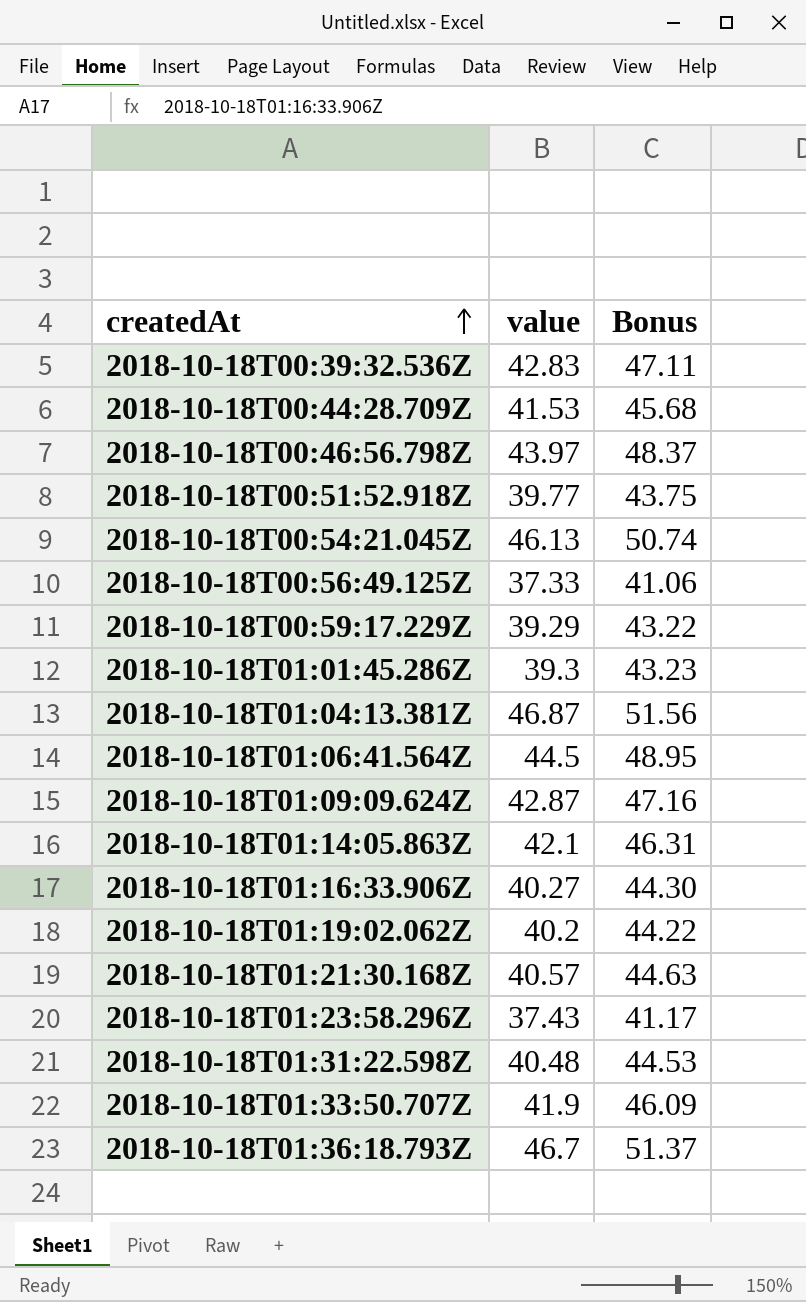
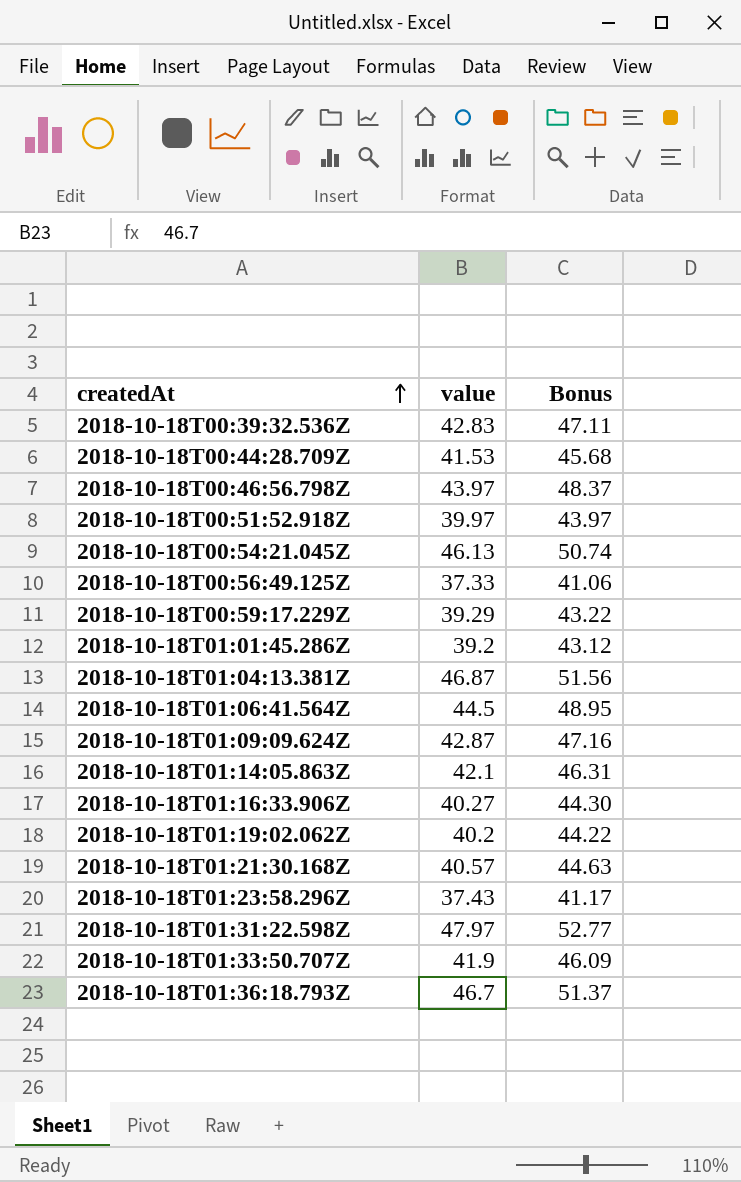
2018-10-18T00:51:52.918Z | value: 39.77 -> 39.97
2018-10-18T00:51:52.918Z | Bonus: 43.75 -> 43.97
2018-10-18T01:01:45.286Z | value: 39.3 -> 39.2
2018-10-18T01:01:45.286Z | Bonus: 43.23 -> 43.12
2018-10-18T01:31:22.598Z | value: 40.48 -> 47.97
2018-10-18T01:31:22.598Z | Bonus: 44.53 -> 52.77

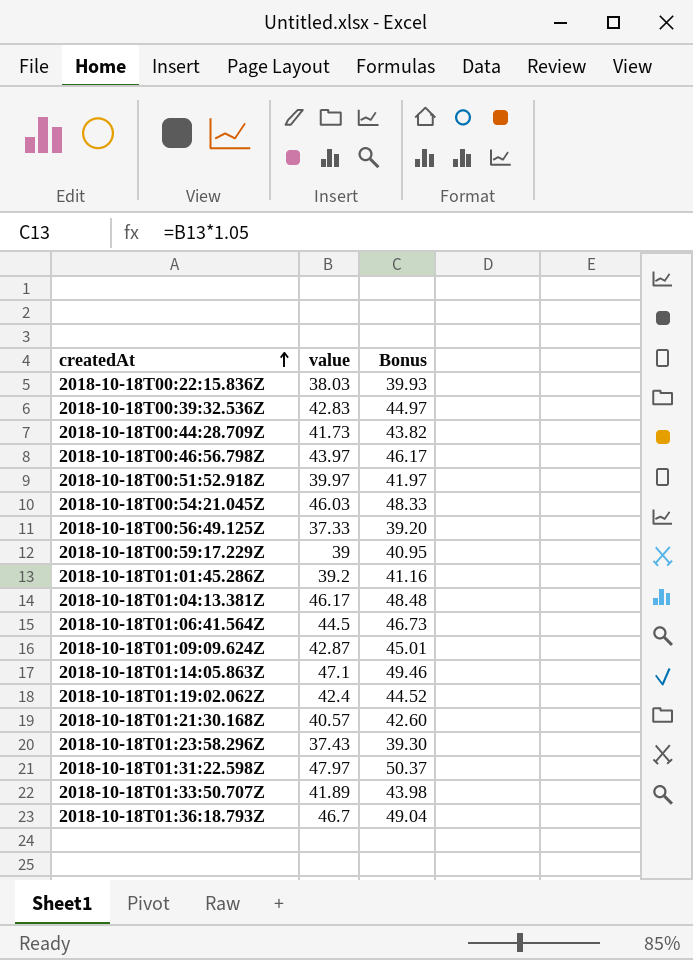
column Bonus | formula: [value] * 1.1 -> [value] * 1.05
row 2018-10-18T01:16:33.906Z: 40.27 | 44.30 -> none
row 2018-10-18T00:22:15.836Z: none -> 38.03 | 39.93
2018-10-18T00:44:28.709Z | value: 41.53 -> 41.73
2018-10-18T00:54:21.045Z | value: 46.13 -> 46.03
2018-10-18T00:59:17.229Z | value: 39.29 -> 39
2018-10-18T01:04:13.381Z | value: 46.87 -> 46.17
2018-10-18T01:14:05.863Z | value: 42.1 -> 47.1
2018-10-18T01:19:02.062Z | value: 40.2 -> 42.4
2018-10-18T01:33:50.707Z | value: 41.9 -> 41.89

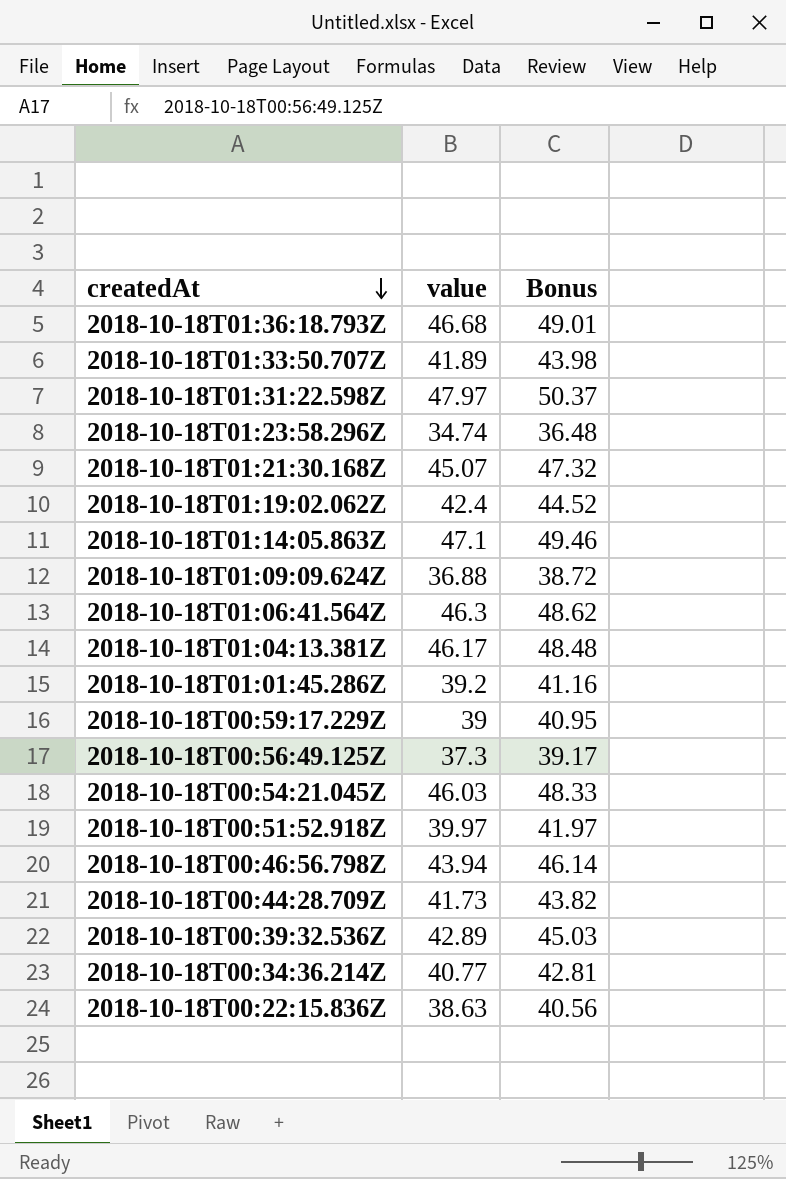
row order: createdAt ascending -> createdAt descending
2018-10-18T01:36:18.793Z | value: 46.7 -> 46.68
2018-10-18T01:36:18.793Z | Bonus: 49.04 -> 49.01
2018-10-18T01:23:58.296Z | value: 37.43 -> 34.74
2018-10-18T01:23:58.296Z | Bonus: 39.30 -> 36.48
2018-10-18T01:21:30.168Z | value: 40.57 -> 45.07
2018-10-18T01:21:30.168Z | Bonus: 42.60 -> 47.32
2018-10-18T01:09:09.624Z | value: 42.87 -> 36.88
2018-10-18T01:09:09.624Z | Bonus: 45.01 -> 38.72
2018-10-18T01:06:41.564Z | value: 44.5 -> 46.3
2018-10-18T01:06:41.564Z | Bonus: 46.73 -> 48.62
2018-10-18T00:56:49.125Z | value: 37.33 -> 37.3
2018-10-18T00:56:49.125Z | Bonus: 39.20 -> 39.17
2018-10-18T00:46:56.798Z | value: 43.97 -> 43.94
2018-10-18T00:46:56.798Z | Bonus: 46.17 -> 46.14
2018-10-18T00:39:32.536Z | value: 42.83 -> 42.89
2018-10-18T00:39:32.536Z | Bonus: 44.97 -> 45.03
row 2018-10-18T00:34:36.214Z: none -> 40.77 | 42.81
2018-10-18T00:22:15.836Z | value: 38.03 -> 38.63
2018-10-18T00:22:15.836Z | Bonus: 39.93 -> 40.56

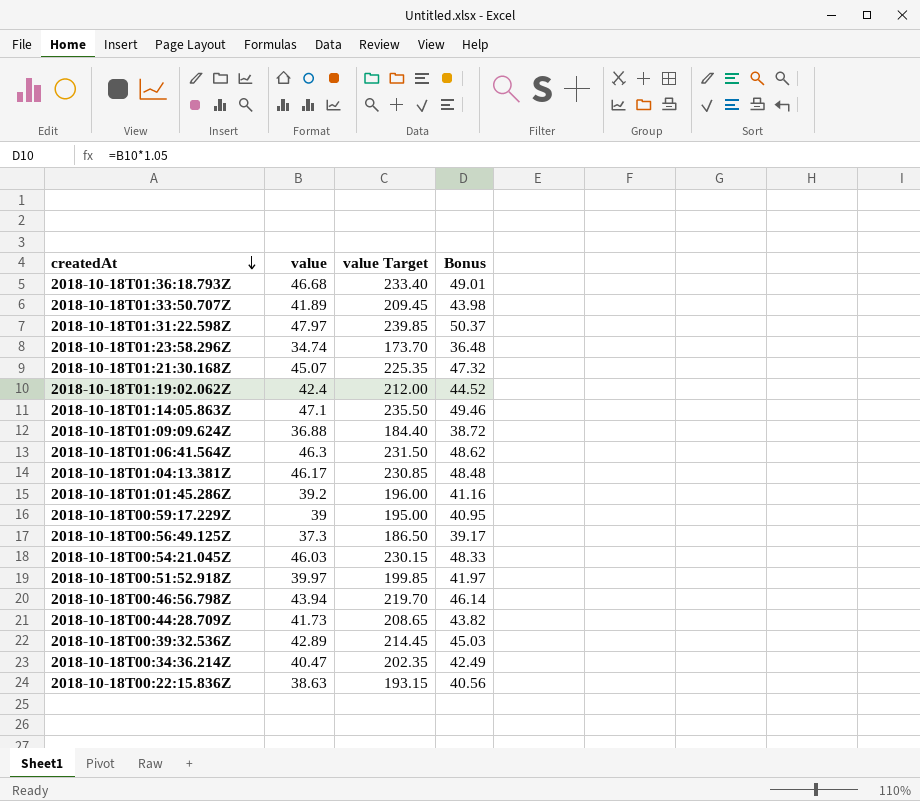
column value Target | formula: none -> [value] * 5
2018-10-18T00:34:36.214Z | value: 40.77 -> 40.47
2018-10-18T00:34:36.214Z | Bonus: 42.81 -> 42.49

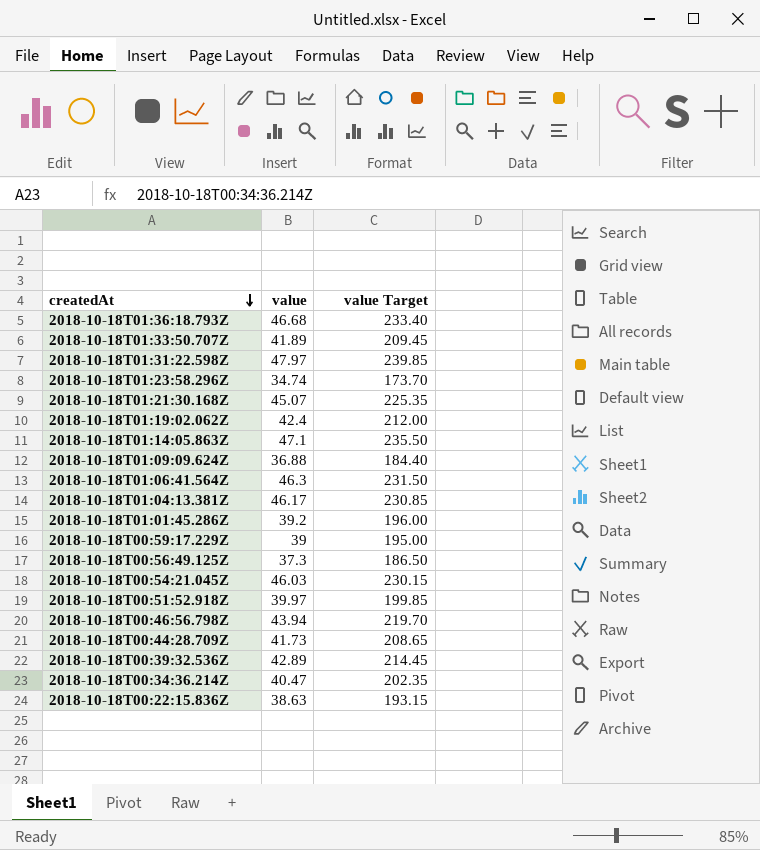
column Bonus | formula: [value] * 1.05 -> none

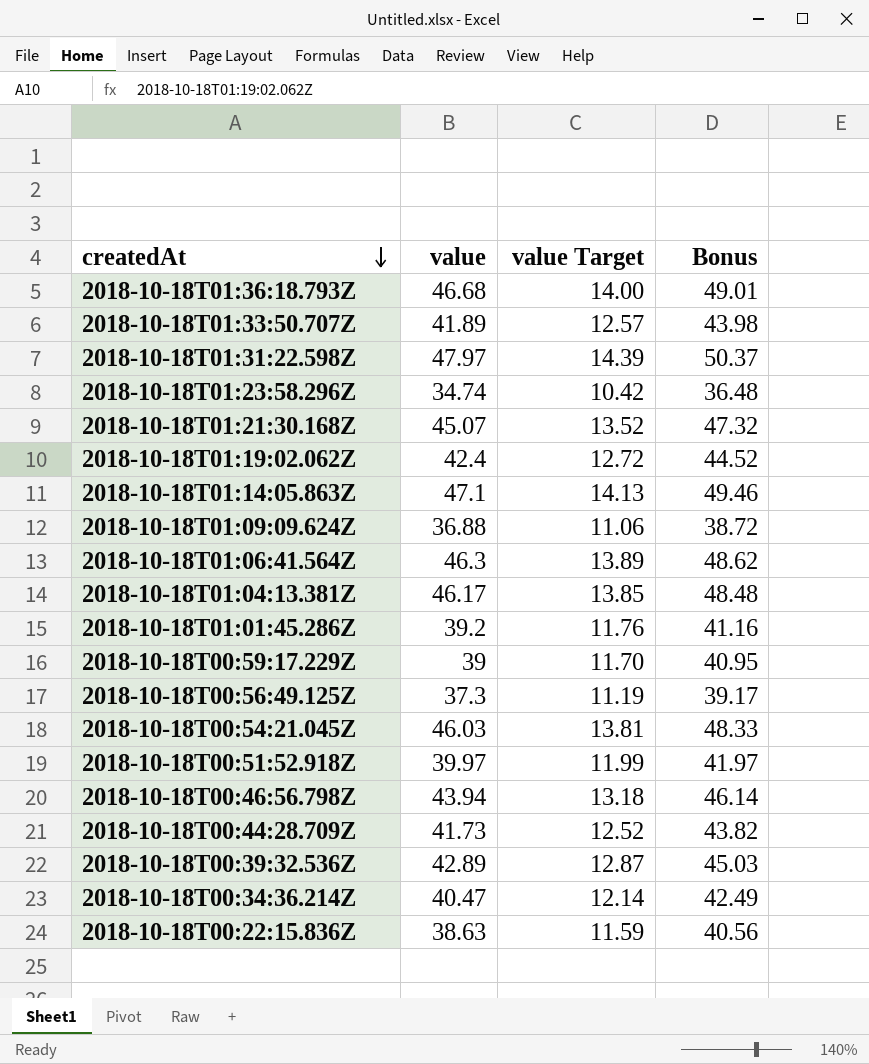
column value Target | formula: [value] * 5 -> [value] * 0.3
column Bonus | formula: none -> [value] * 1.05

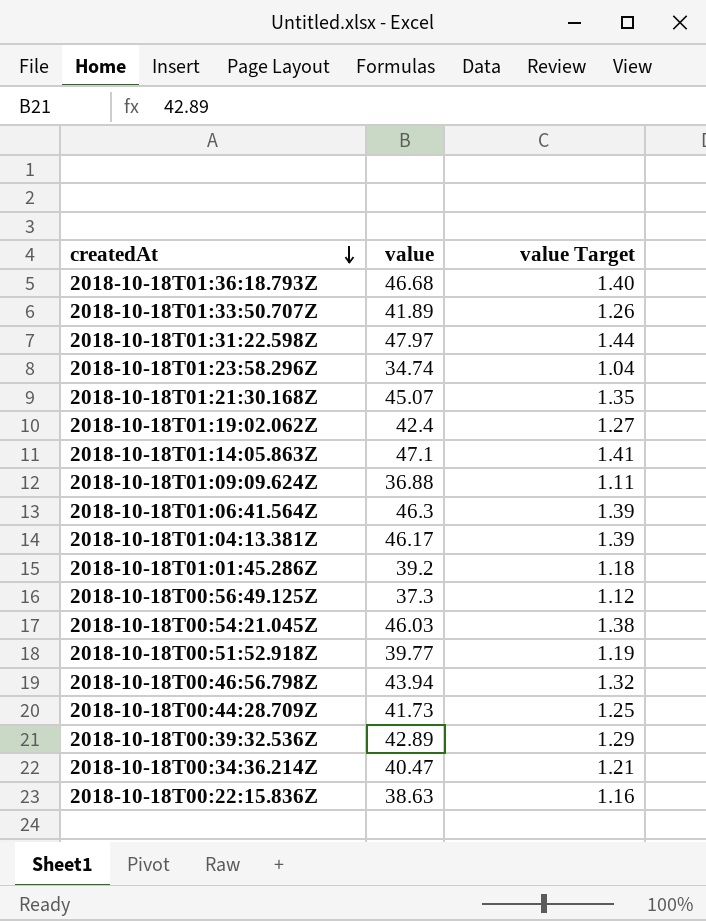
column Bonus | formula: [value] * 1.05 -> none
column value Target | formula: [value] * 0.3 -> [value] * 0.03
row 2018-10-18T00:59:17.229Z: 39 | 11.70 | 40.95 -> none
2018-10-18T00:51:52.918Z | value: 39.97 -> 39.77

